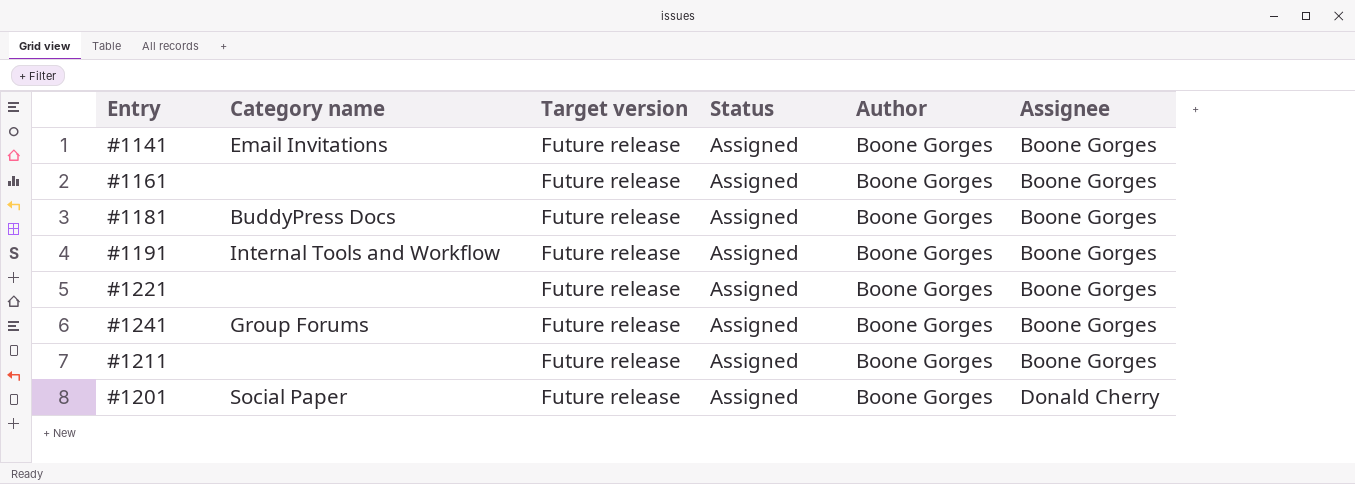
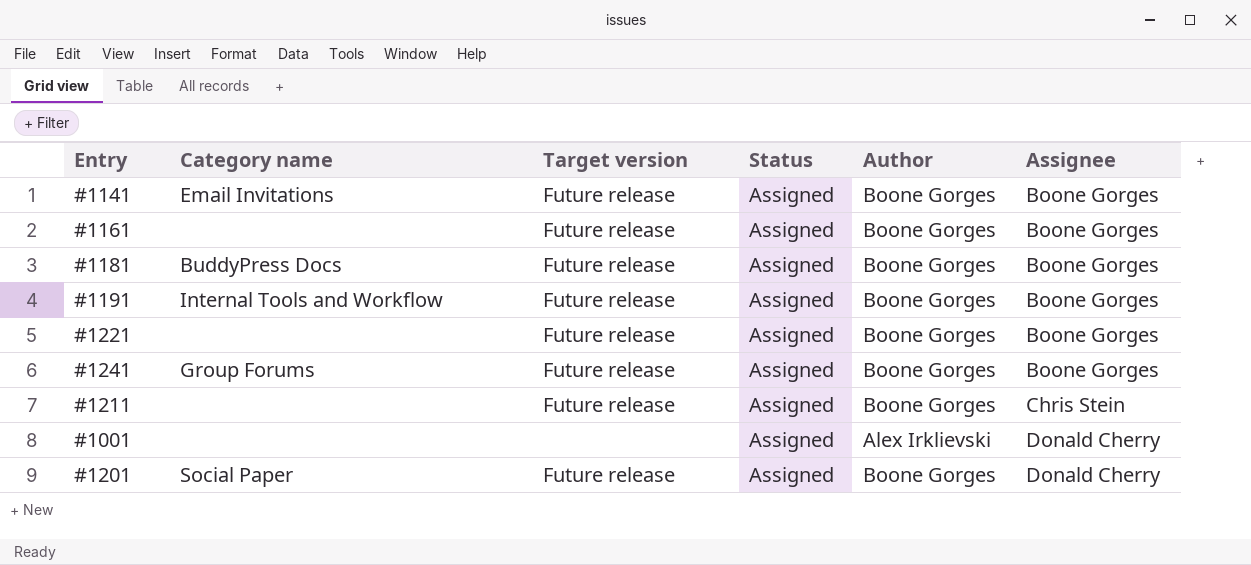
#1211 | Assignee: Boone Gorges -> Chris Stein
row #1001: none -> none | none | Assigned | Alex Irklievski | Donald Cherry

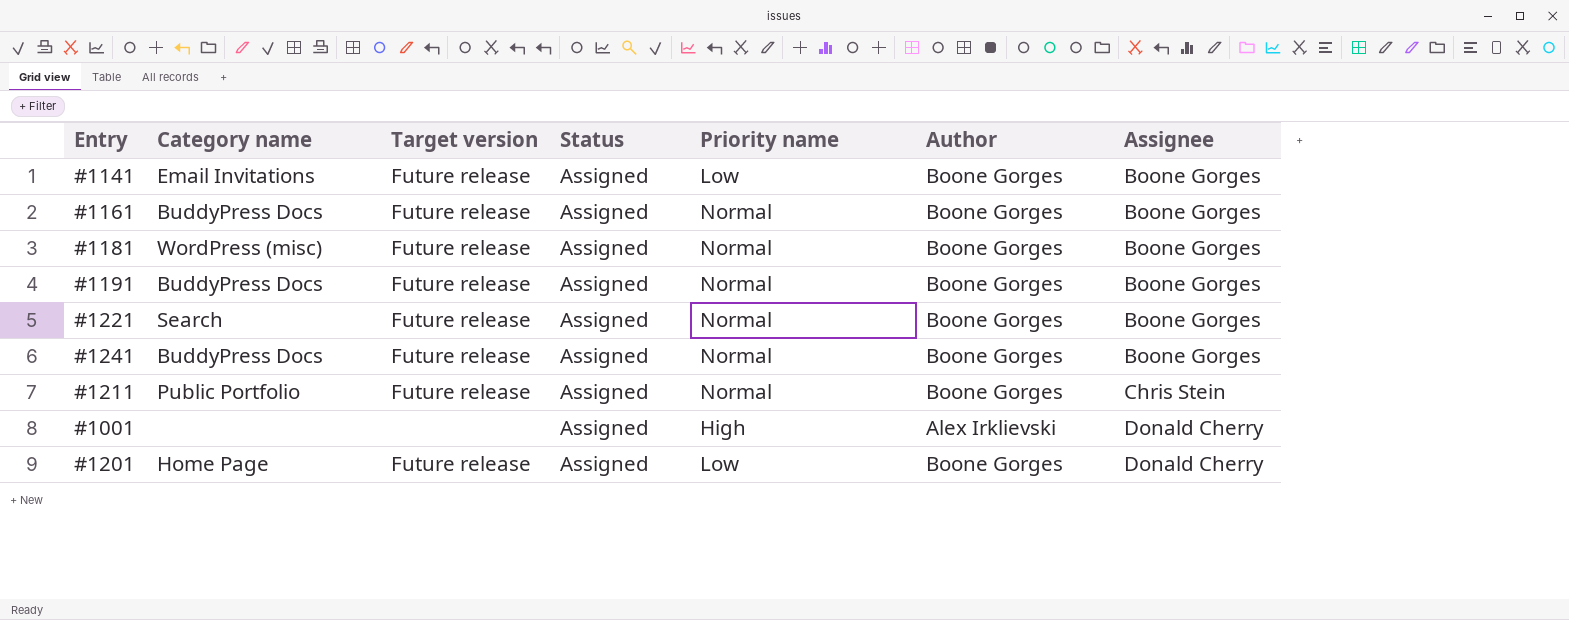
column Priority name | position: none -> 5
#1161 | Category name: none -> BuddyPress Docs
#1181 | Category name: BuddyPress Docs -> WordPress (misc)
#1191 | Category name: Internal Tools and Workflow -> BuddyPress Docs
#1221 | Category name: none -> Search
#1241 | Category name: Group Forums -> BuddyPress Docs
#1211 | Category name: none -> Public Portfolio
#1201 | Category name: Social Paper -> Home Page

